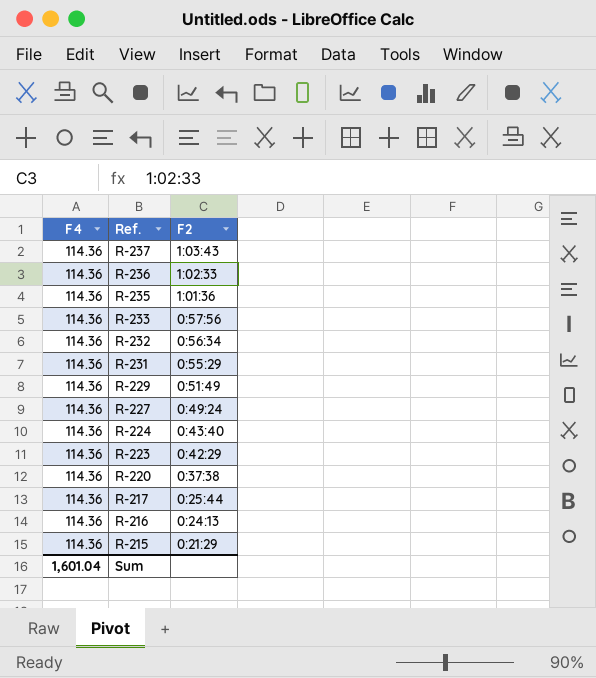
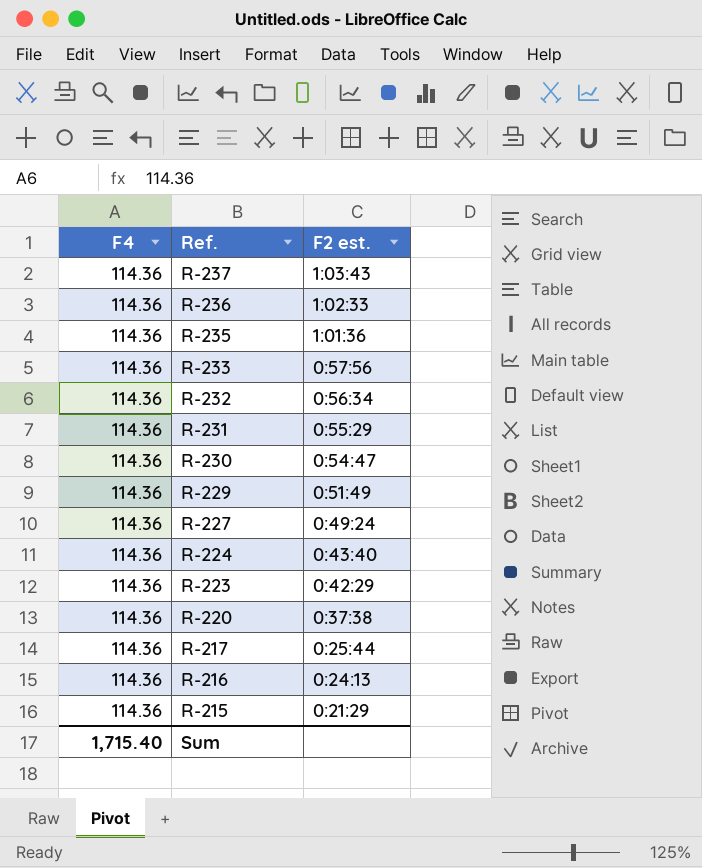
column name: F2 -> F2 est.
row R-230: none -> 114.36 | 0:54:47
Sum | F4: 1,601.04 -> 1,715.40

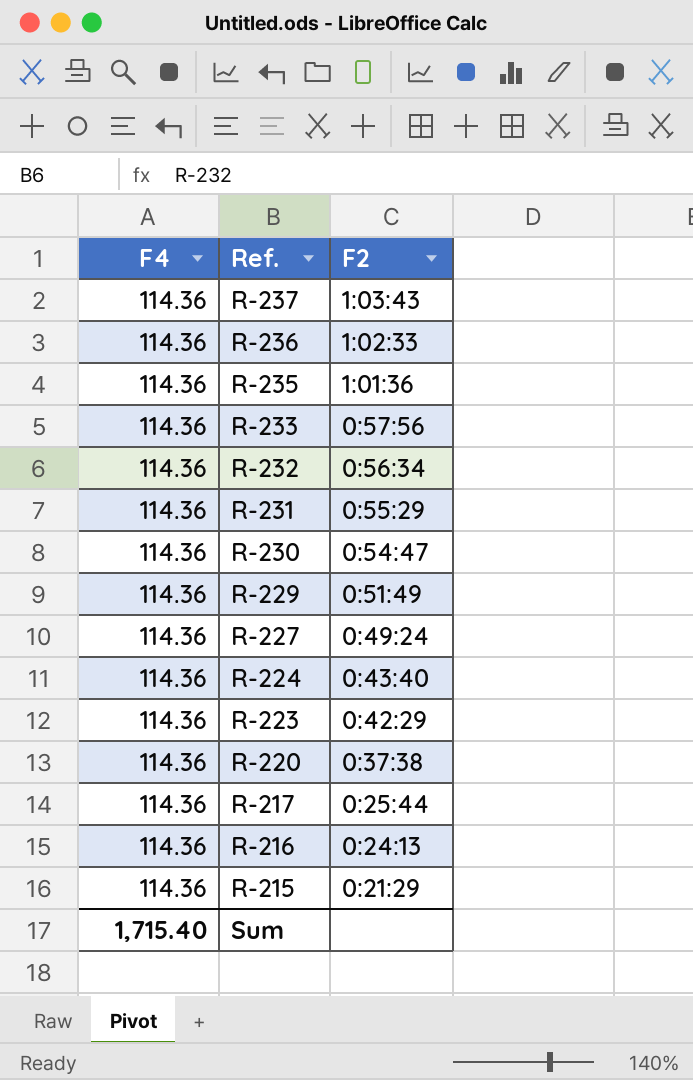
column name: F2 est. -> F2

